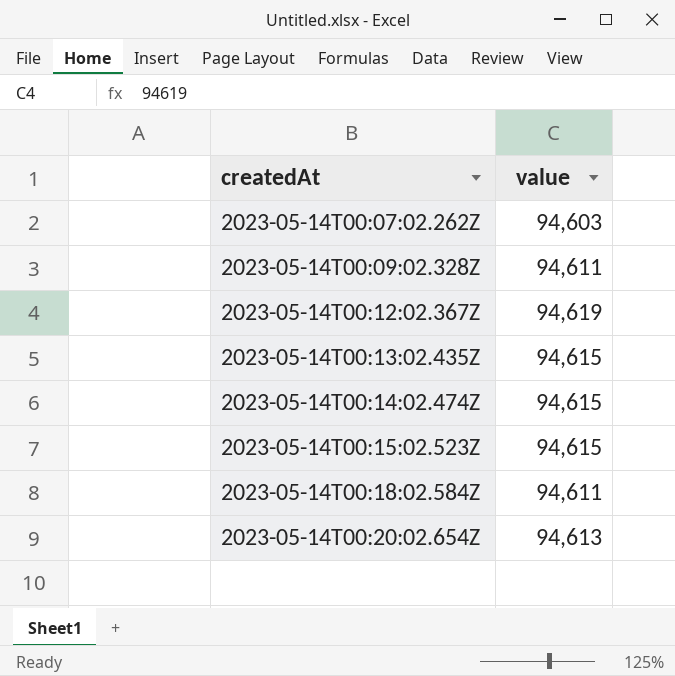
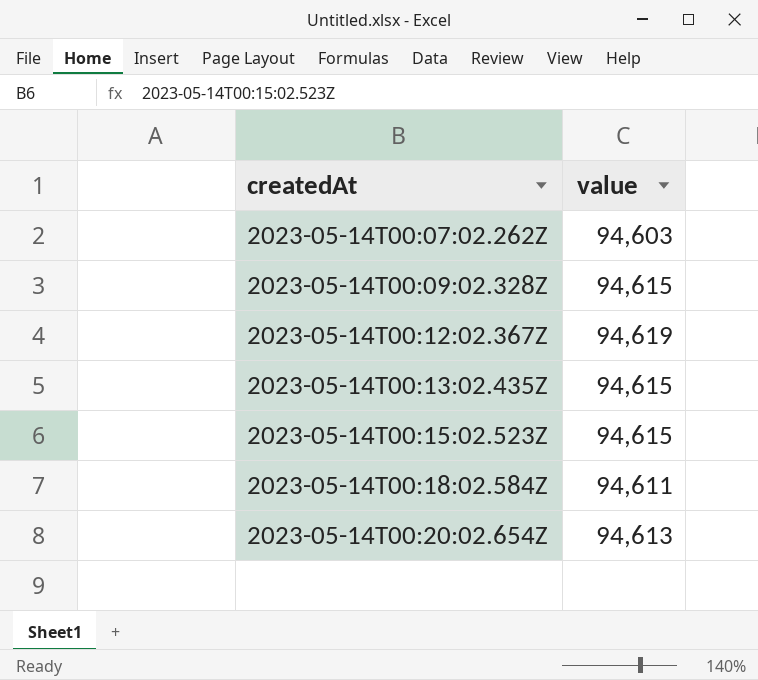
row 2023-05-14T00:14:02.474Z: 94,615 -> none
2023-05-14T00:09:02.328Z | value: 94,611 -> 94,615

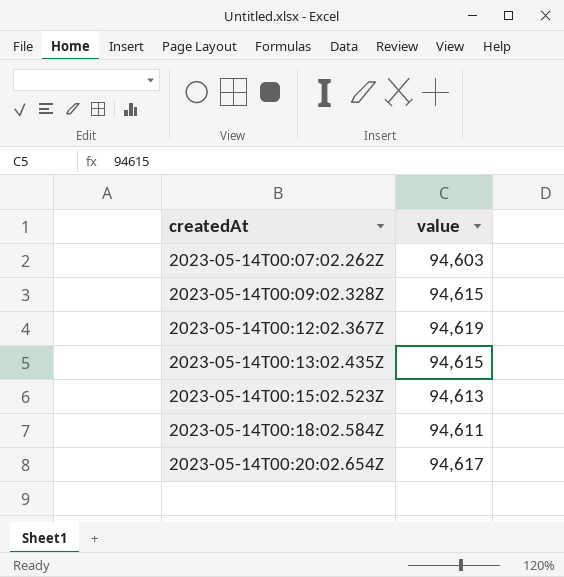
2023-05-14T00:15:02.523Z | value: 94,615 -> 94,613
2023-05-14T00:20:02.654Z | value: 94,613 -> 94,617

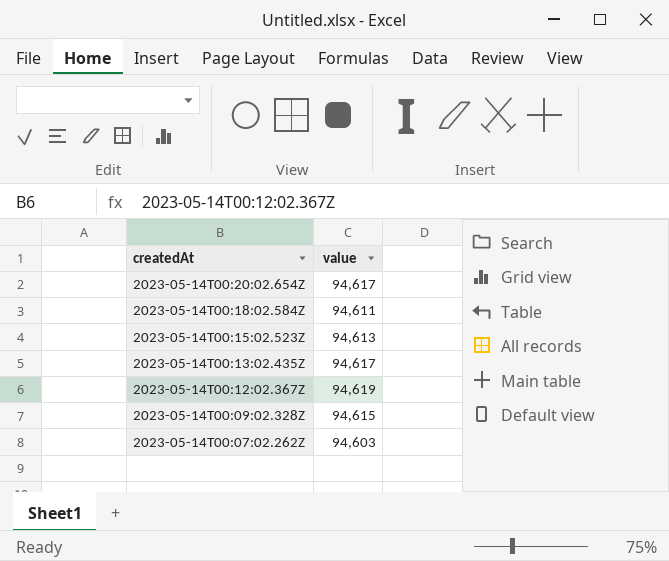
row order: createdAt ascending -> createdAt descending
2023-05-14T00:13:02.435Z | value: 94,615 -> 94,617

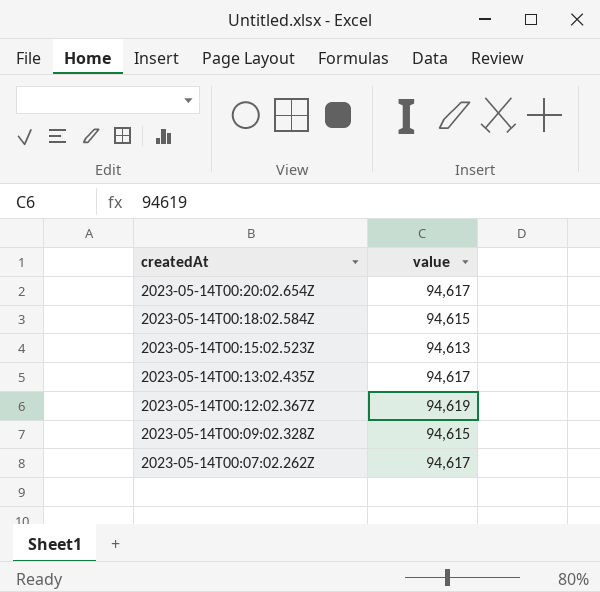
2023-05-14T00:18:02.584Z | value: 94,611 -> 94,615
2023-05-14T00:07:02.262Z | value: 94,603 -> 94,617

